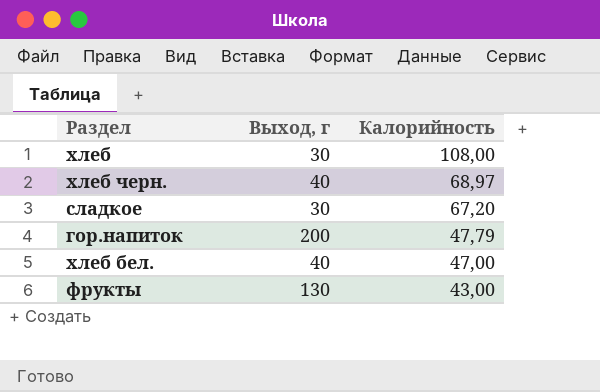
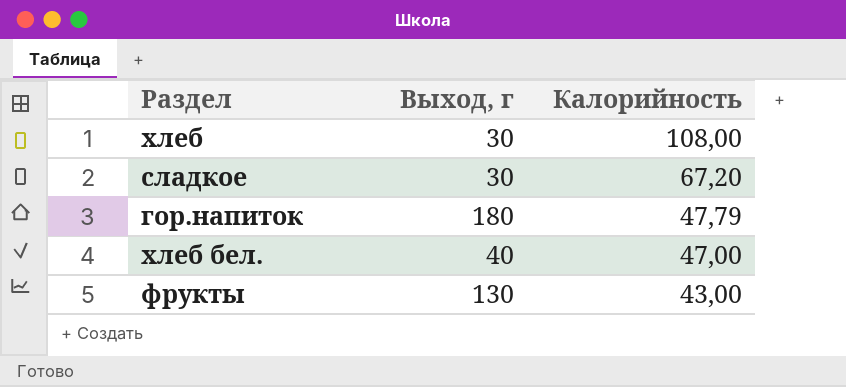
row хлеб черн.: 40 | 68,97 -> none
гор.напиток | Выход, г: 200 -> 180

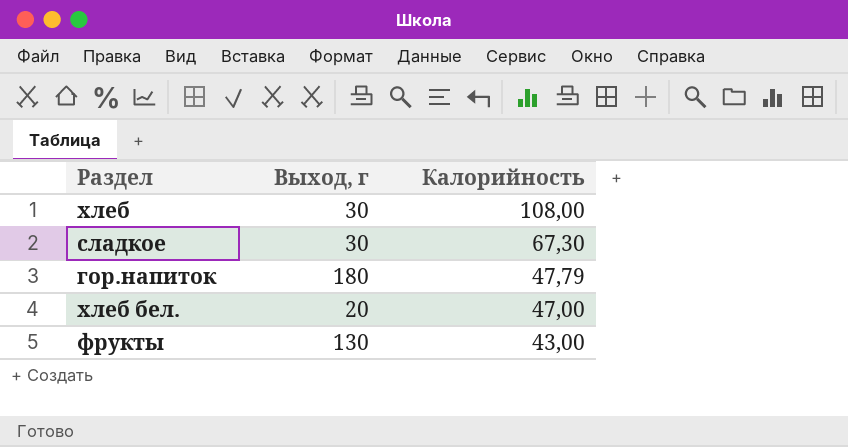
сладкое | Калорийность: 67,20 -> 67,30
хлеб бел. | Выход, г: 40 -> 20

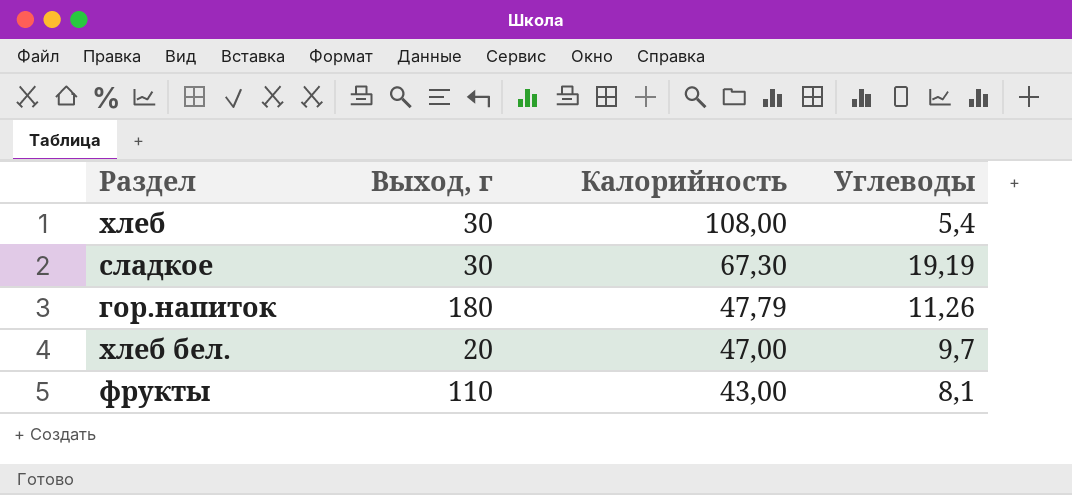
column Углеводы | position: none -> 4
фрукты | Выход, г: 130 -> 110

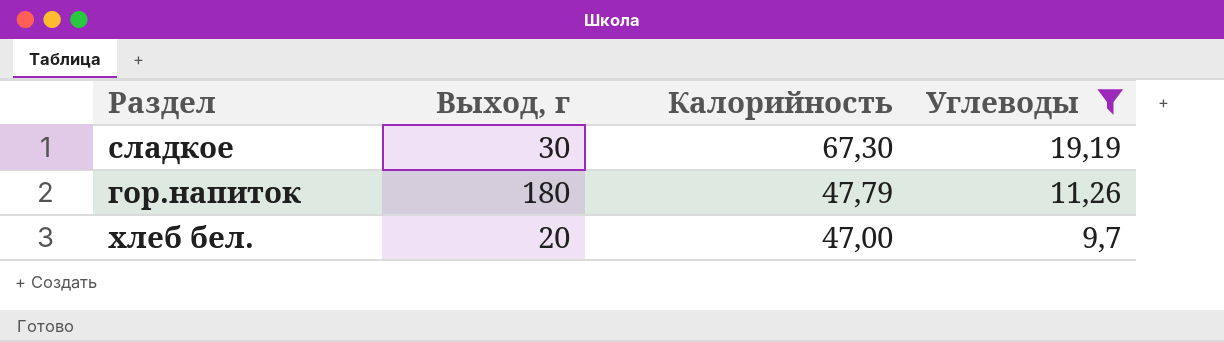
filter: none -> Углеводы >= 9,7

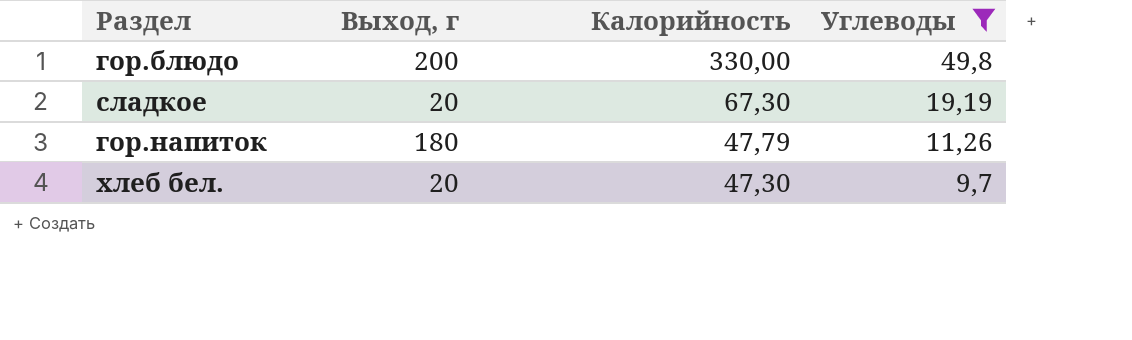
row гор.блюдо: none -> 200 | 330,00 | 49,8
сладкое | Выход, г: 30 -> 20
хлеб бел. | Калорийность: 47,00 -> 47,30

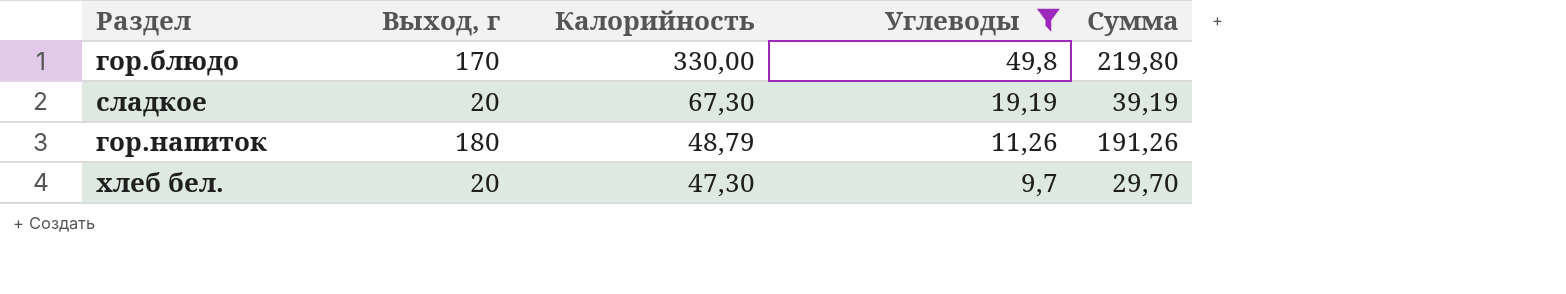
column Сумма | formula: none -> [Выход, г] + [Углеводы]
гор.блюдо | Выход, г: 200 -> 170
гор.напиток | Калорийность: 47,79 -> 48,79

